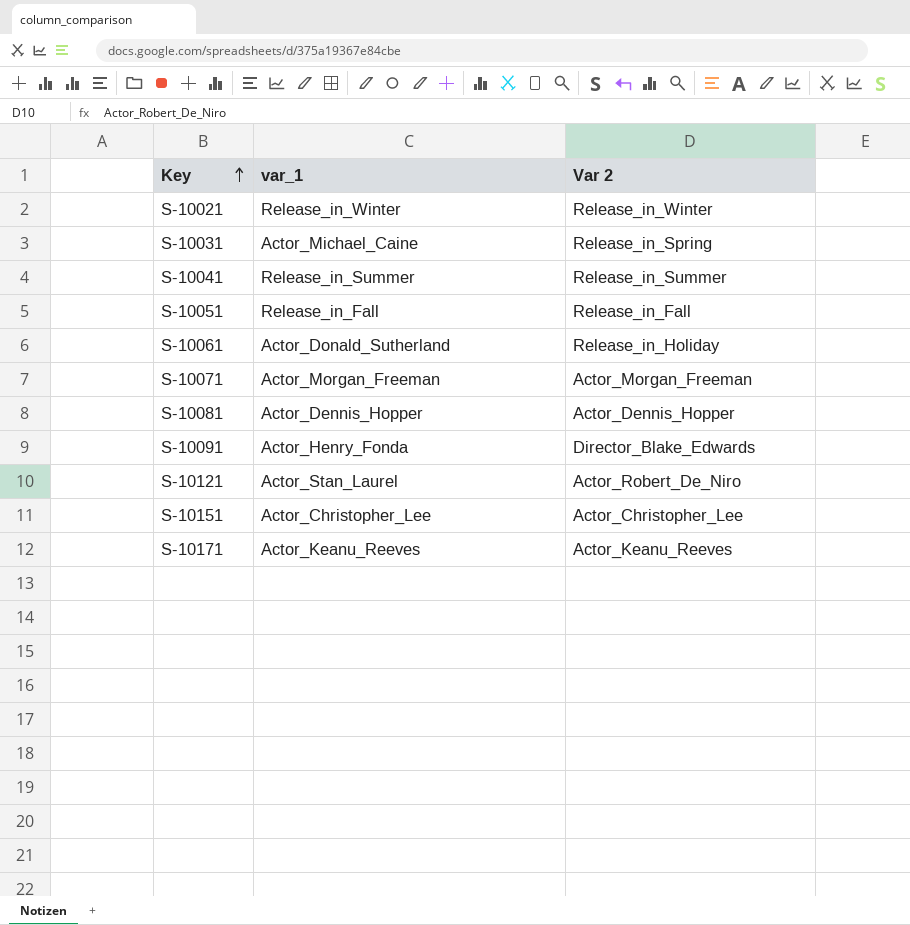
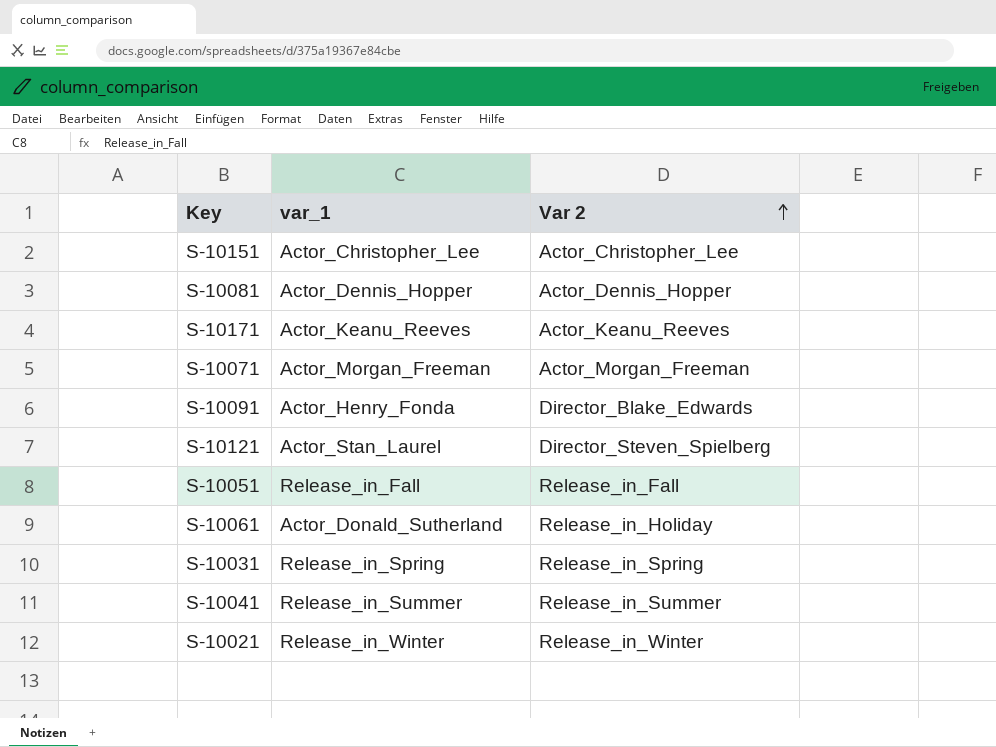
row order: Key ascending -> Var 2 ascending
S-10121 | Var 2: Actor_Robert_De_Niro -> Director_Steven_Spielberg
S-10031 | var_1: Actor_Michael_Caine -> Release_in_Spring

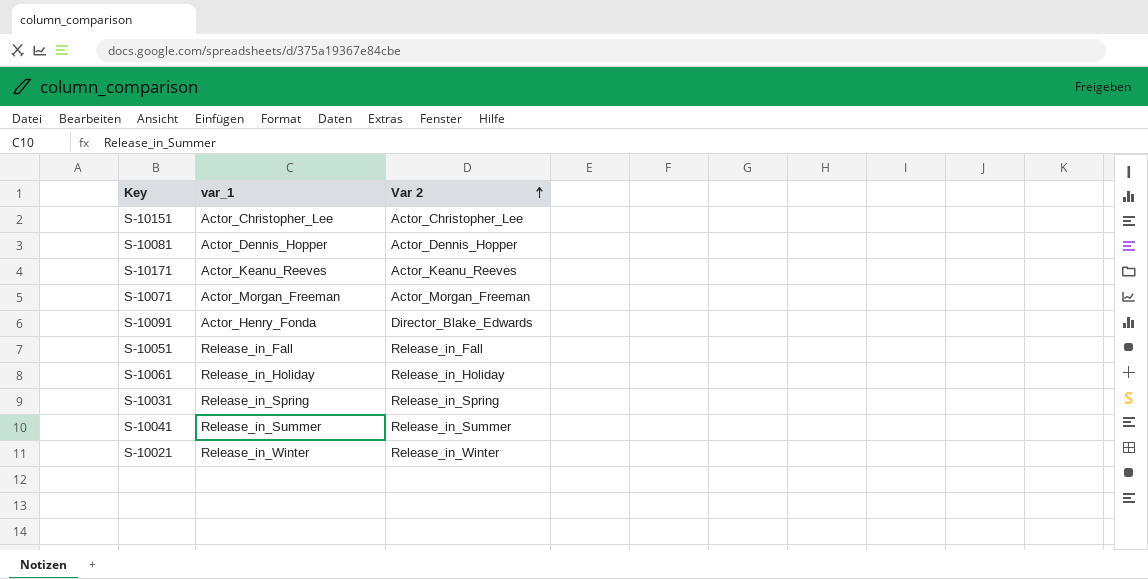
row S-10121: Actor_Stan_Laurel | Director_Steven_Spielberg -> none
S-10061 | var_1: Actor_Donald_Sutherland -> Release_in_Holiday

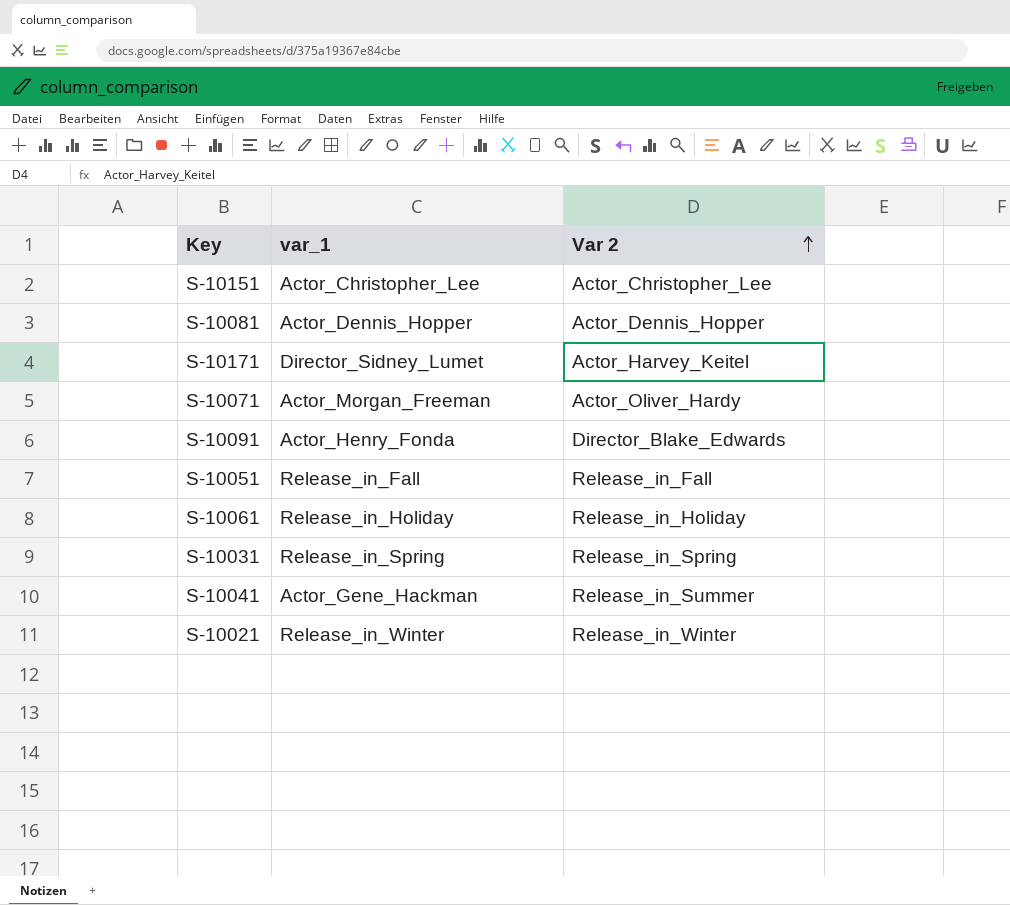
S-10171 | var_1: Actor_Keanu_Reeves -> Director_Sidney_Lumet
S-10171 | Var 2: Actor_Keanu_Reeves -> Actor_Harvey_Keitel
S-10071 | Var 2: Actor_Morgan_Freeman -> Actor_Oliver_Hardy
S-10041 | var_1: Release_in_Summer -> Actor_Gene_Hackman

